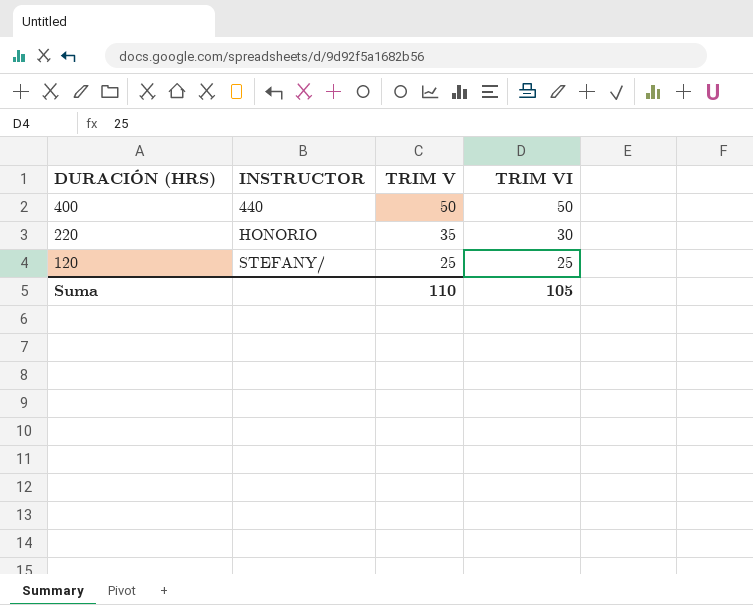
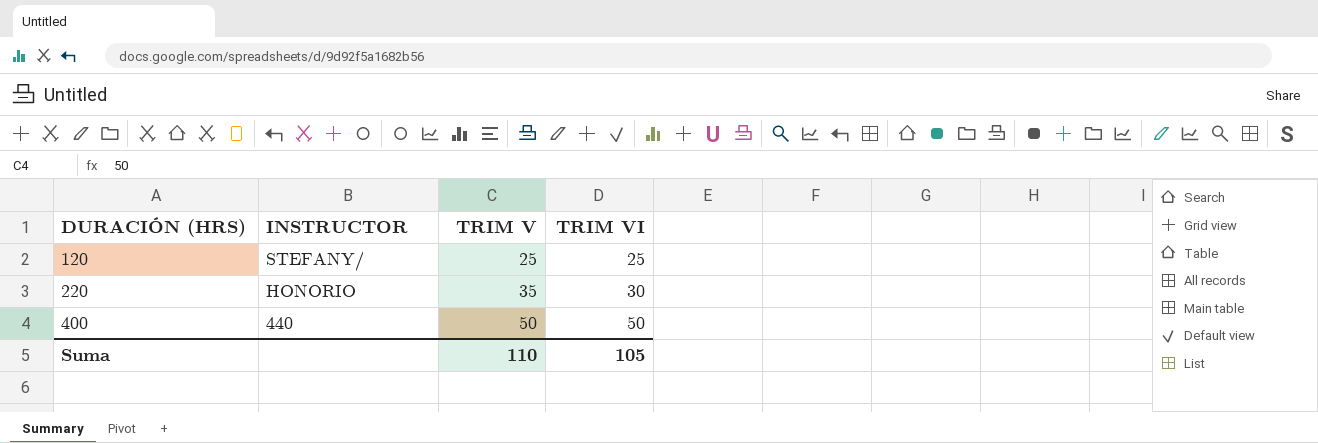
row order: DURACIÓN (HRS) descending -> DURACIÓN (HRS) ascending

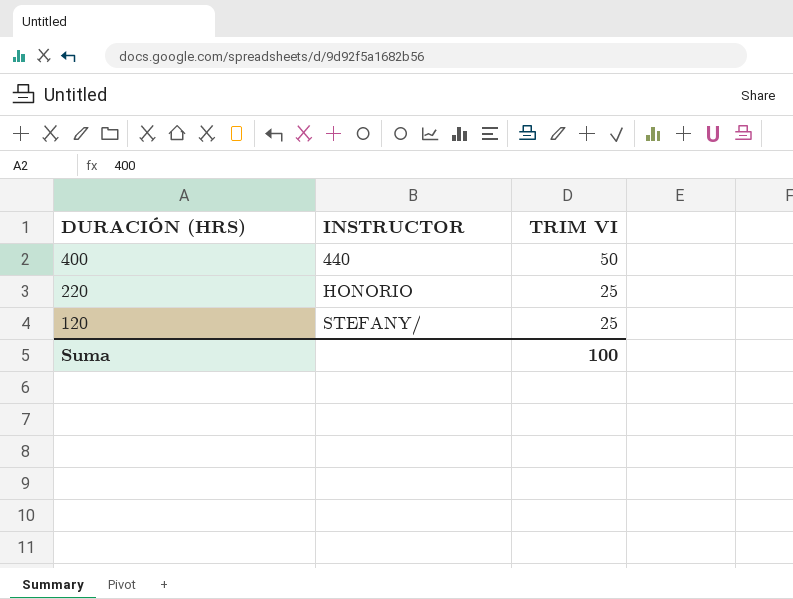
row order: DURACIÓN (HRS) ascending -> DURACIÓN (HRS) descending
column TRIM V | position: 3 -> none
220 | TRIM VI: 30 -> 25
Suma | TRIM VI: 105 -> 100

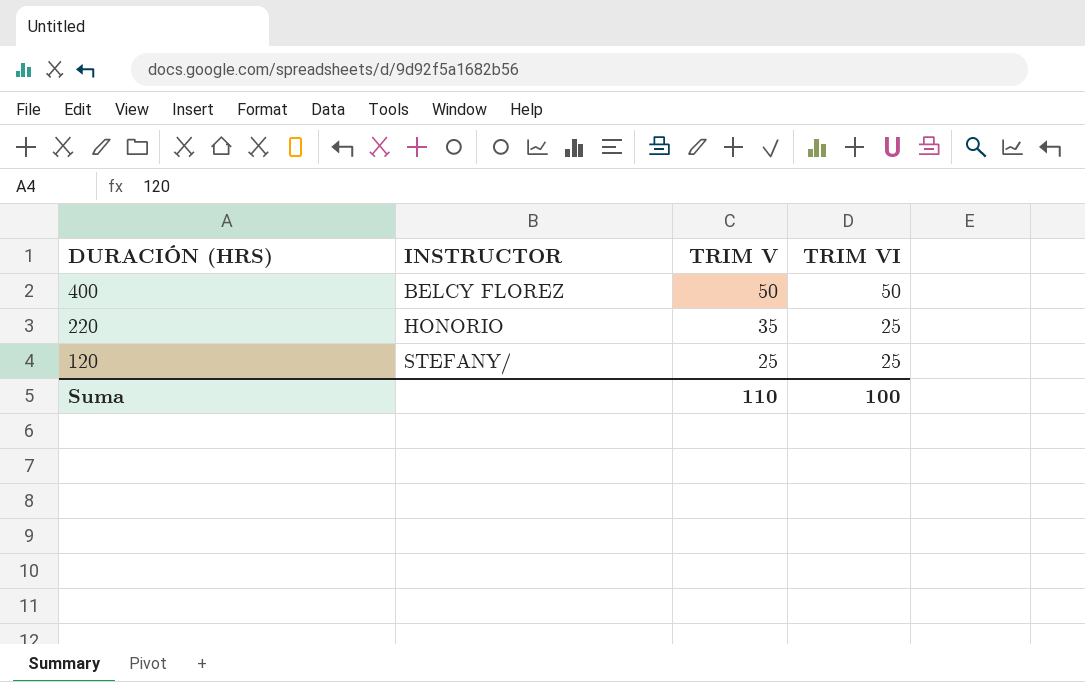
column TRIM V | position: none -> 3
400 | INSTRUCTOR: 440 -> BELCY FLOREZ

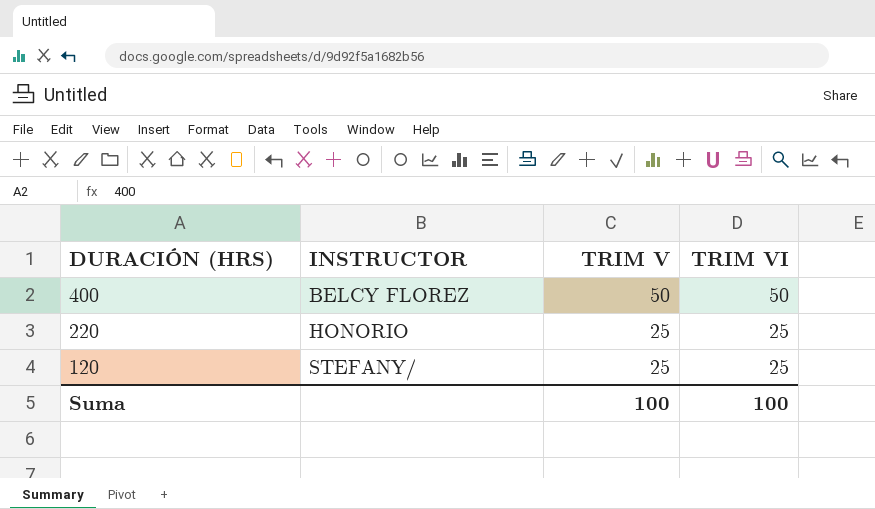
220 | TRIM V: 35 -> 25
Suma | TRIM V: 110 -> 100

